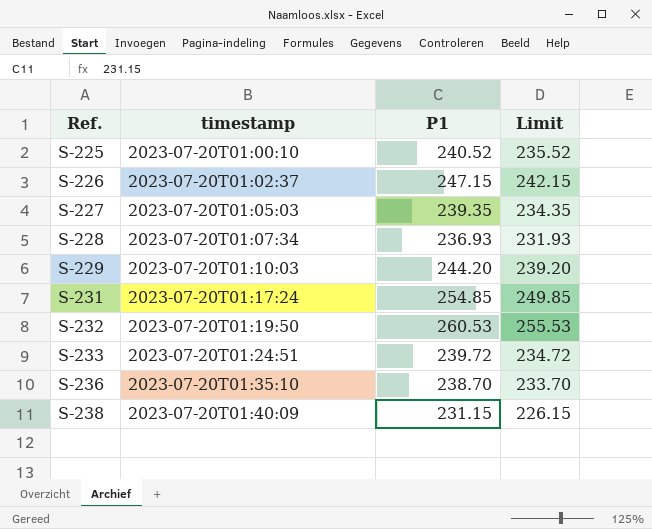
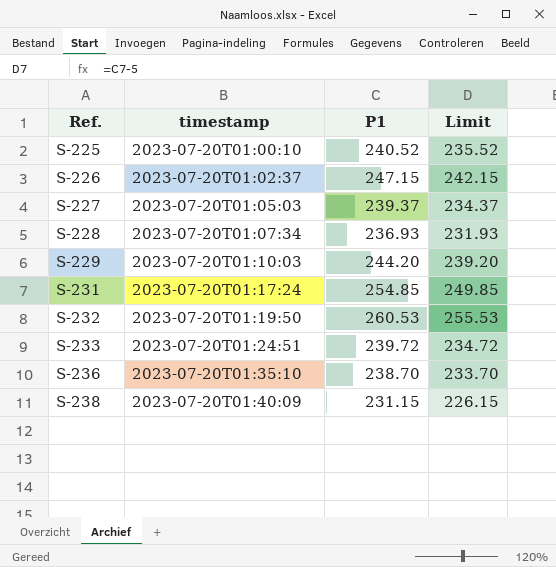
S-227 | P1: 239.35 -> 239.37
S-227 | Limit: 234.35 -> 234.37

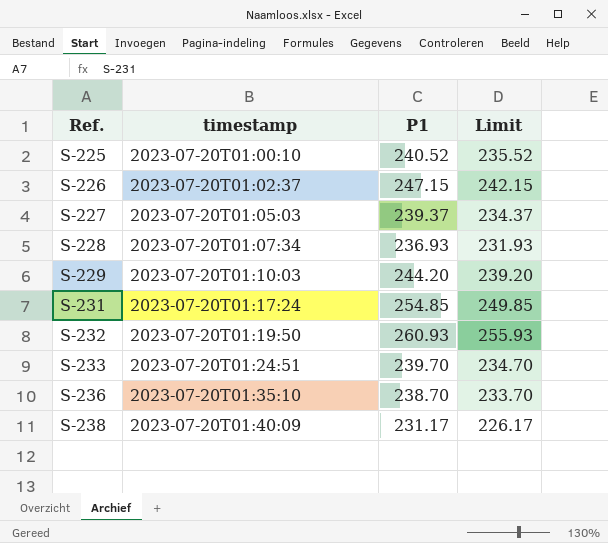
S-232 | P1: 260.53 -> 260.93
S-232 | Limit: 255.53 -> 255.93
S-233 | P1: 239.72 -> 239.70
S-233 | Limit: 234.72 -> 234.70
S-238 | P1: 231.15 -> 231.17
S-238 | Limit: 226.15 -> 226.17

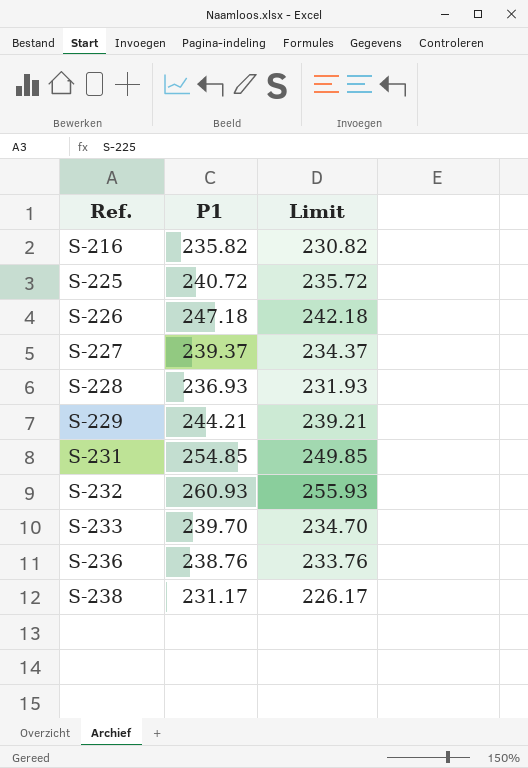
column timestamp | position: 2 -> none
row S-216: none -> 235.82 | 230.82
S-225 | P1: 240.52 -> 240.72
S-225 | Limit: 235.52 -> 235.72
S-226 | P1: 247.15 -> 247.18
S-226 | Limit: 242.15 -> 242.18
S-229 | P1: 244.20 -> 244.21
S-229 | Limit: 239.20 -> 239.21
S-236 | P1: 238.70 -> 238.76
S-236 | Limit: 233.70 -> 233.76

